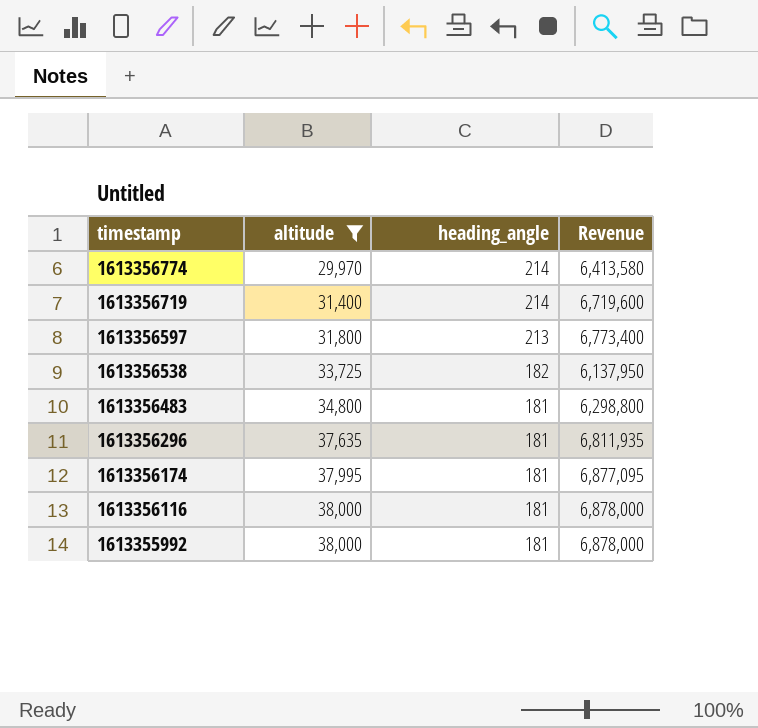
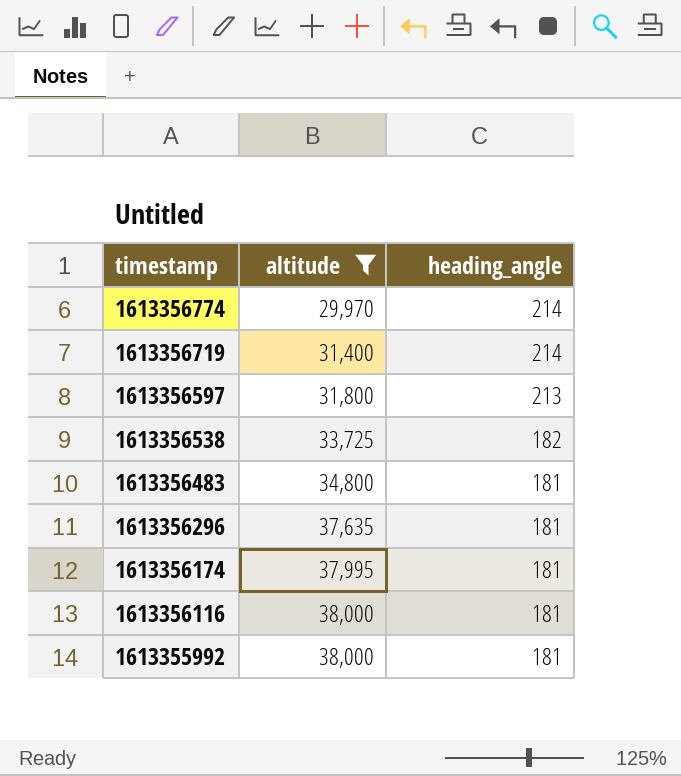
column Revenue | formula: [altitude] * [heading_angle] -> none

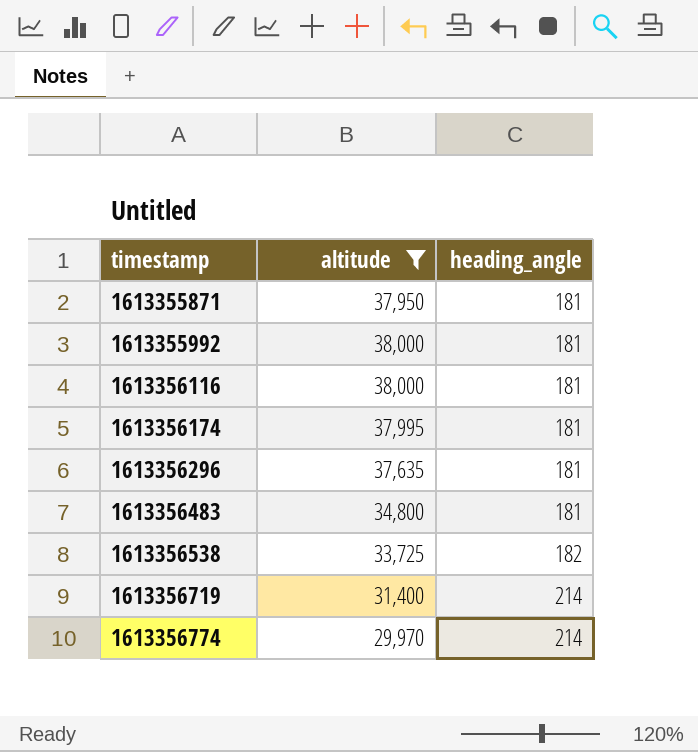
row order: timestamp descending -> timestamp ascending
row 1613356597: 31,800 | 213 -> none
row 1613355871: none -> 37,950 | 181

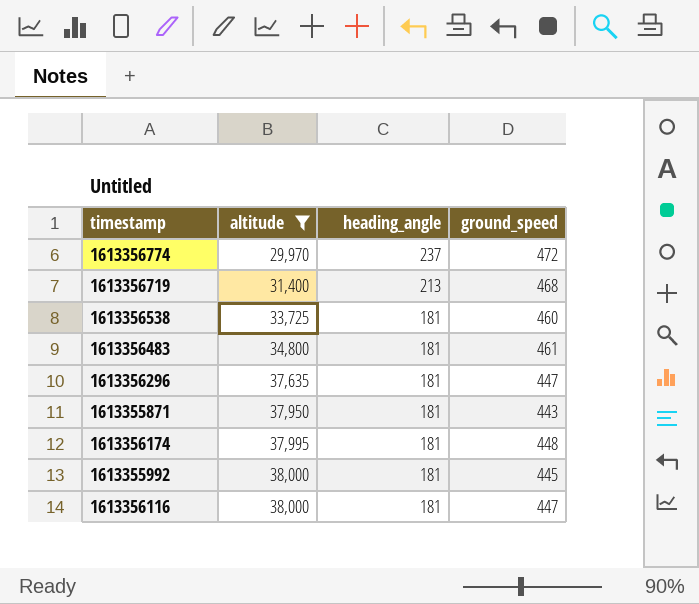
row order: timestamp ascending -> altitude ascending
column ground_speed | position: none -> 4
1613356774 | heading_angle: 214 -> 237
1613356719 | heading_angle: 214 -> 213
1613356538 | heading_angle: 182 -> 181

